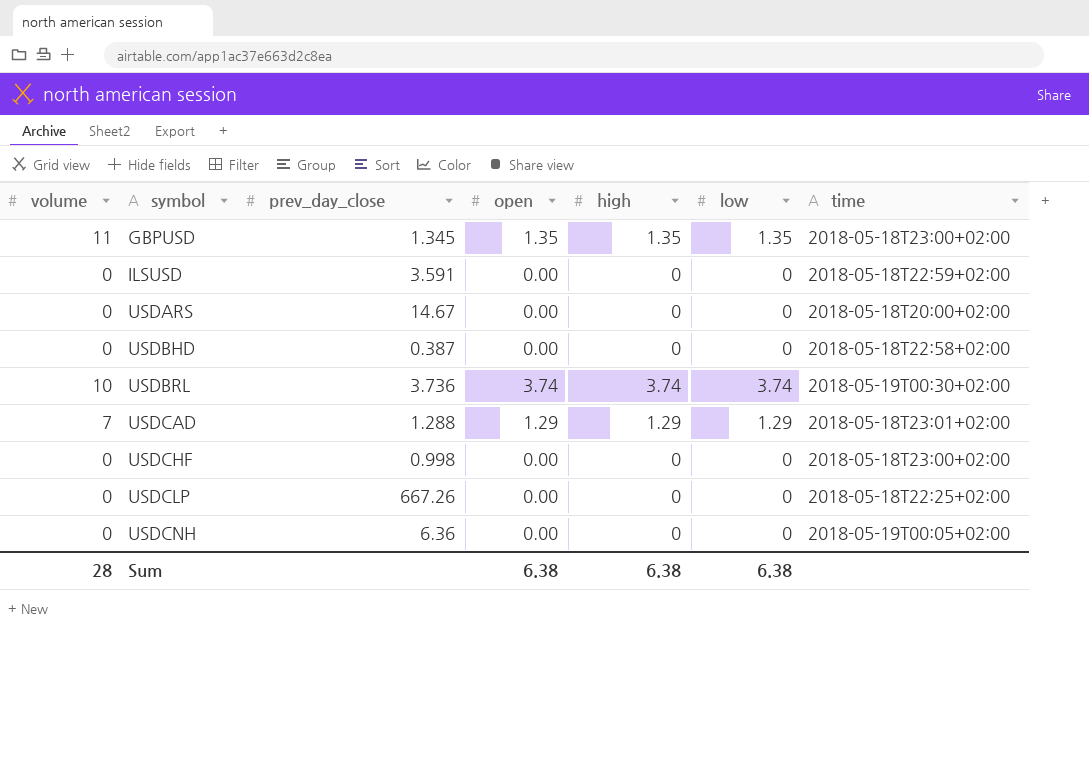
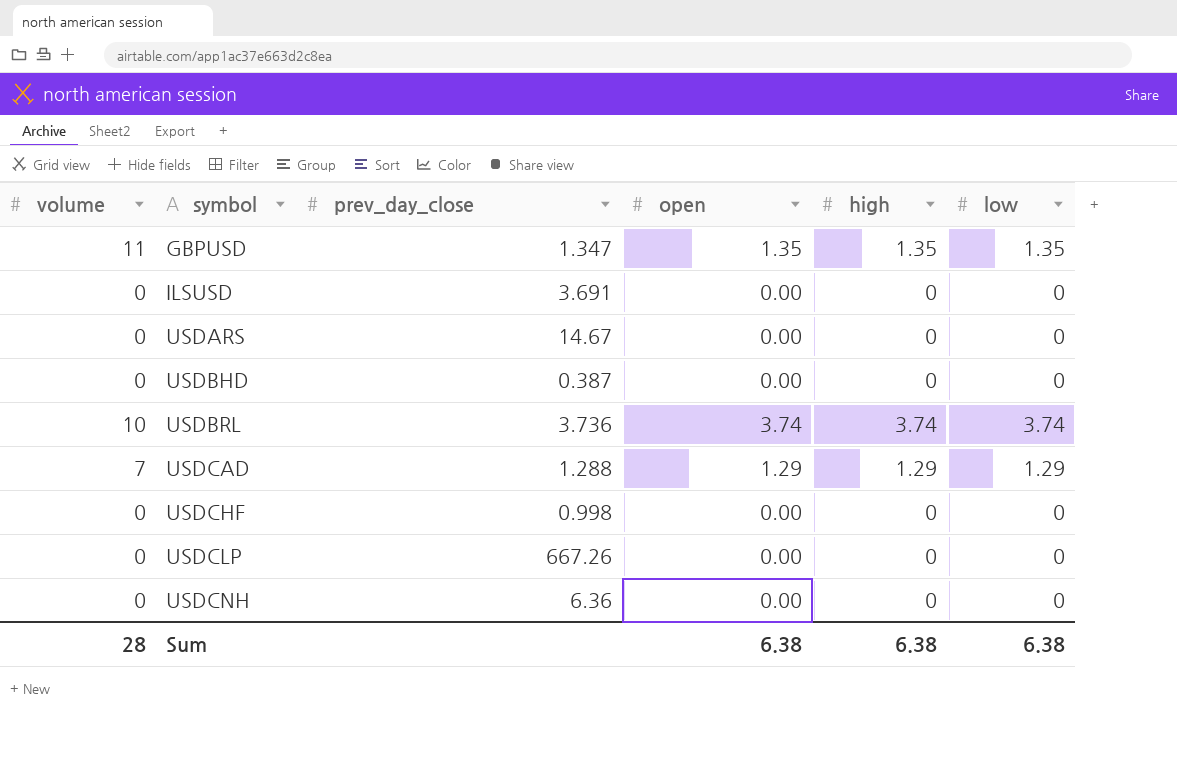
column time | position: 7 -> none
GBPUSD | prev_day_close: 1.345 -> 1.347
ILSUSD | prev_day_close: 3.591 -> 3.691

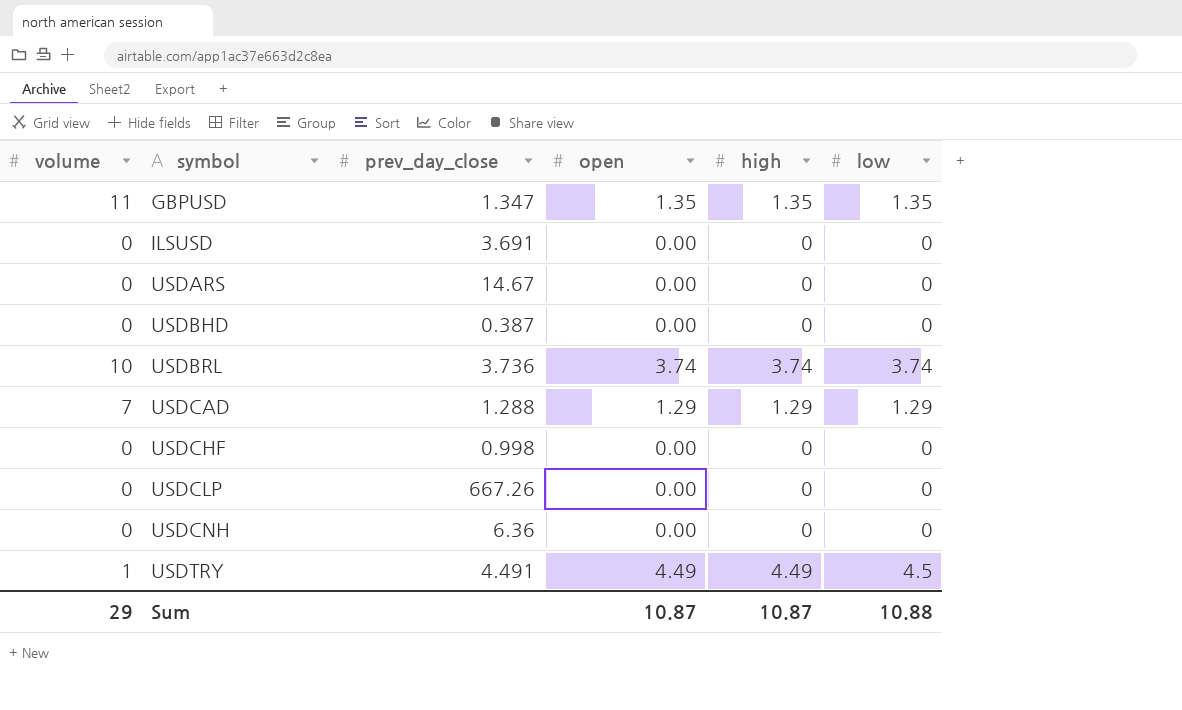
row USDTRY: none -> 1 | 4.491 | 4.49 | 4.49 | 4.5
Sum | volume: 28 -> 29
Sum | open: 6.38 -> 10.87
Sum | high: 6.38 -> 10.87
Sum | low: 6.38 -> 10.88

